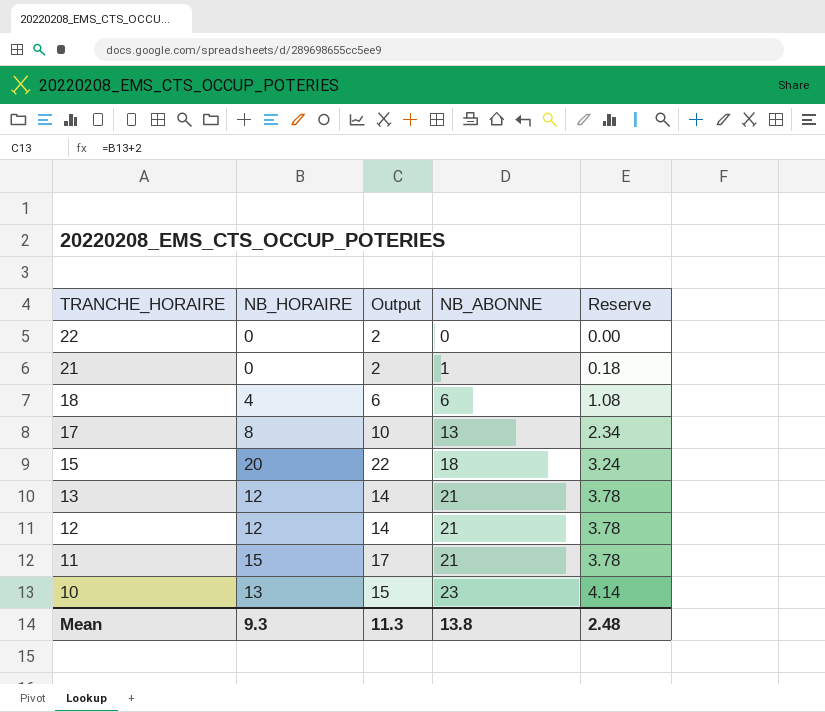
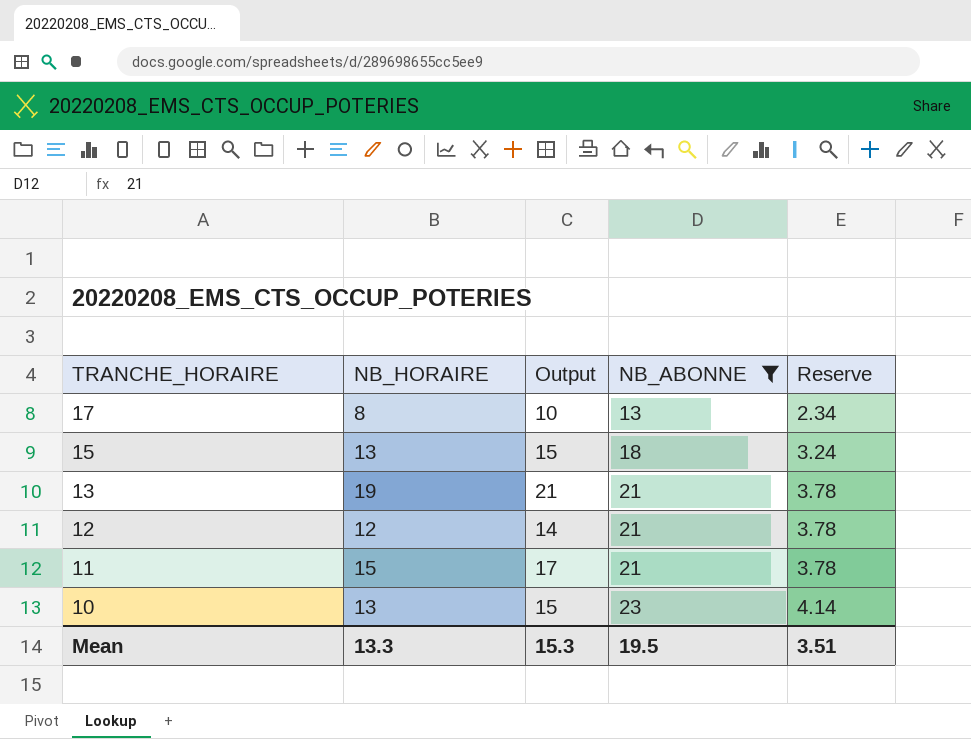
filter: none -> NB_ABONNE >= 13
15 | NB_HORAIRE: 20 -> 13
15 | Output: 22 -> 15
13 | NB_HORAIRE: 12 -> 19
13 | Output: 14 -> 21
Mean | NB_HORAIRE: 9.3 -> 13.3
Mean | Output: 11.3 -> 15.3
Mean | NB_ABONNE: 13.8 -> 19.5
Mean | Reserve: 2.48 -> 3.51

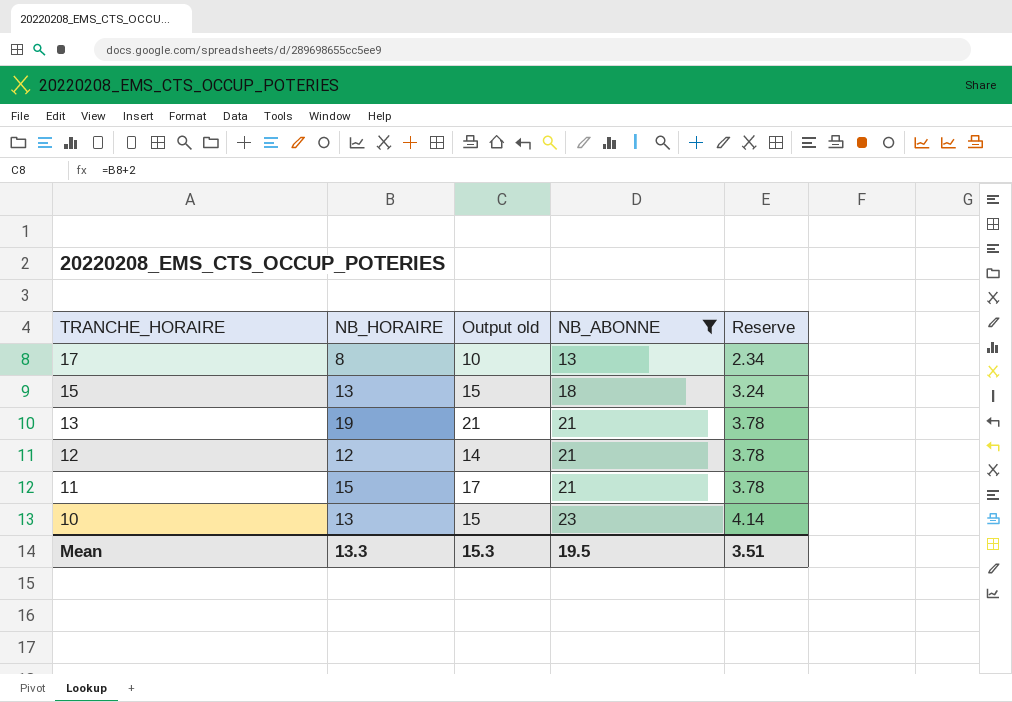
column name: Output -> Output old

